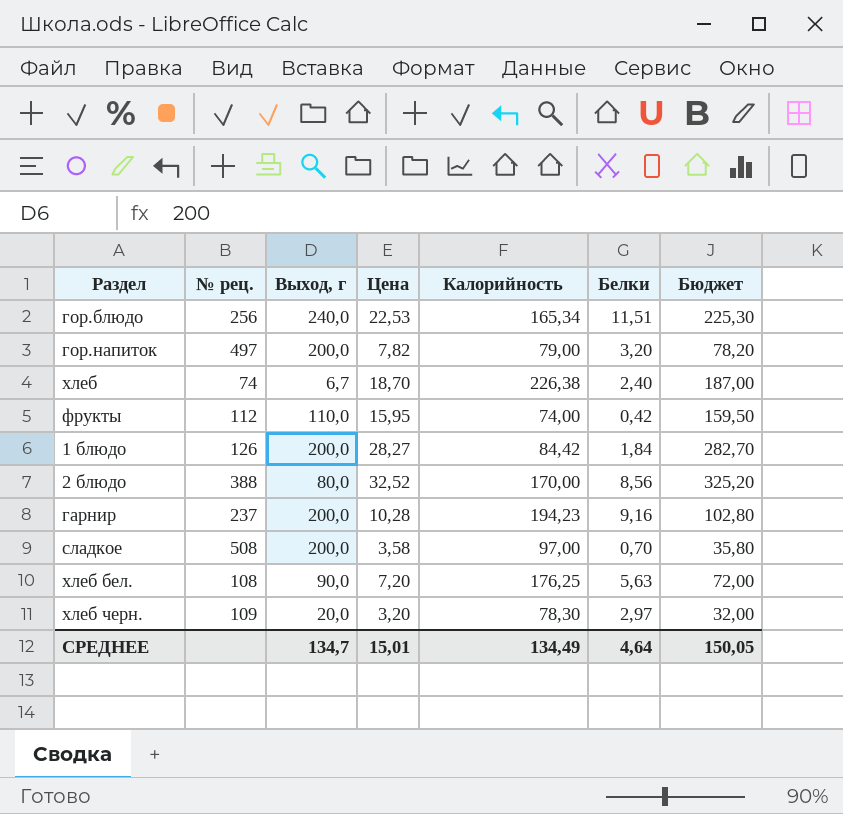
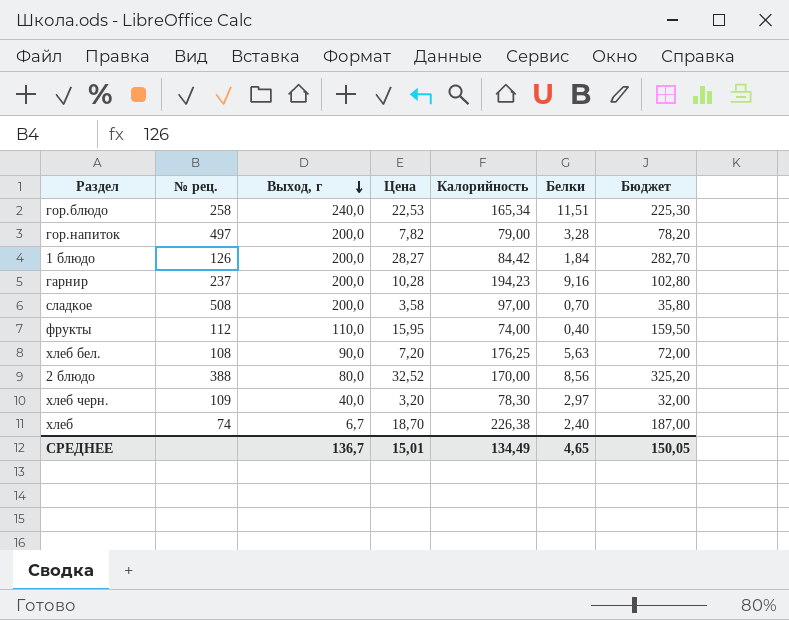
row order: none -> Выход, г descending
гор.блюдо | № рец.: 256 -> 258
гор.напиток | Белки: 3,20 -> 3,28
фрукты | Белки: 0,42 -> 0,40
хлеб черн. | Выход, г: 20,0 -> 40,0
СРЕДНЕЕ | Выход, г: 134,7 -> 136,7
СРЕДНЕЕ | Белки: 4,64 -> 4,65

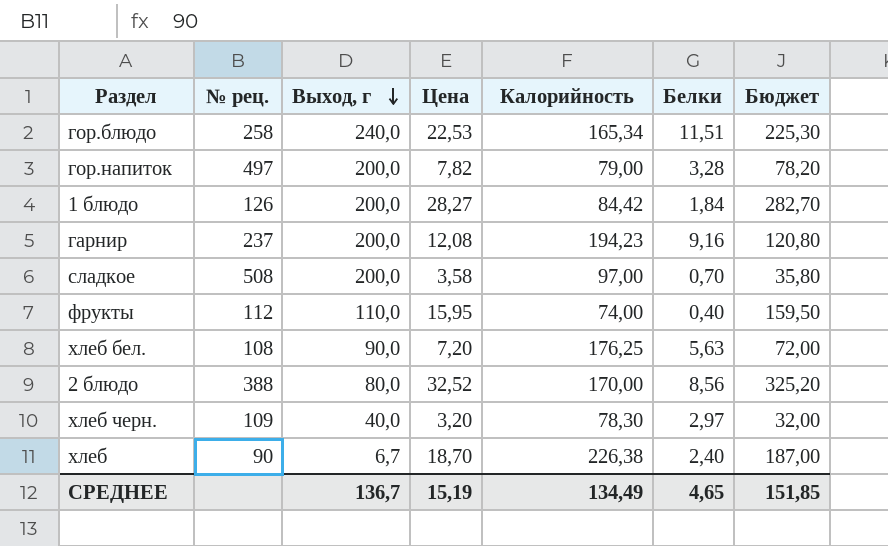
гарнир | Цена: 10,28 -> 12,08
гарнир | Бюджет: 102,80 -> 120,80
хлеб | № рец.: 74 -> 90
СРЕДНЕЕ | Цена: 15,01 -> 15,19
СРЕДНЕЕ | Бюджет: 150,05 -> 151,85

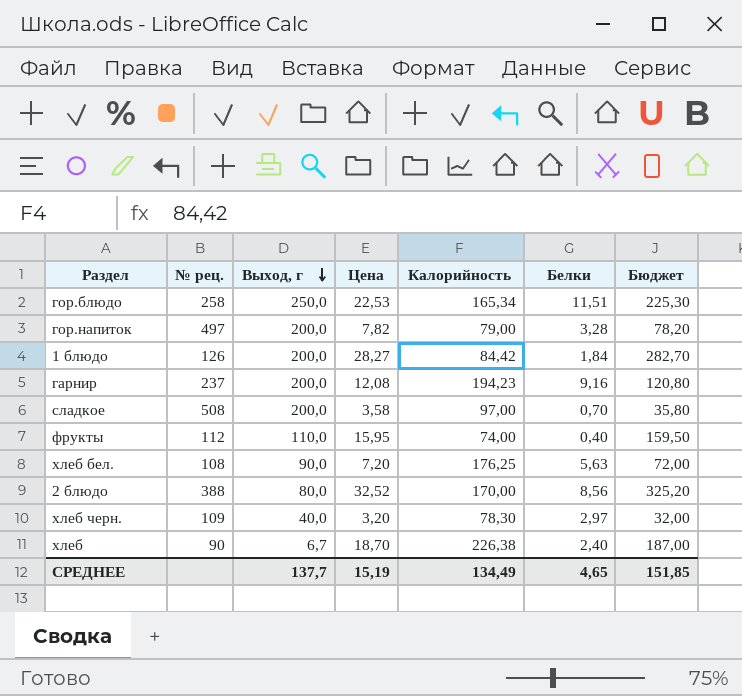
гор.блюдо | Выход, г: 240,0 -> 250,0
СРЕДНЕЕ | Выход, г: 136,7 -> 137,7

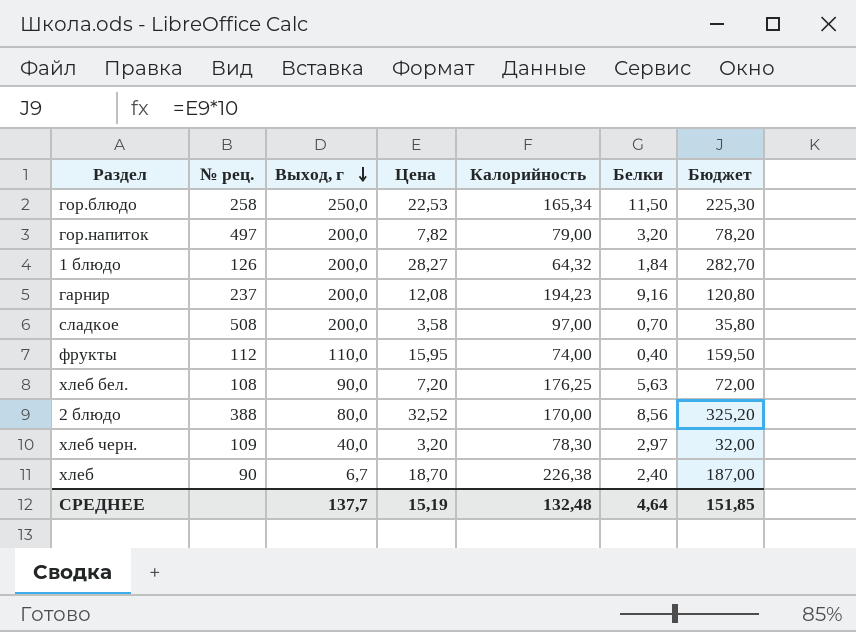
гор.блюдо | Белки: 11,51 -> 11,50
гор.напиток | Белки: 3,28 -> 3,20
1 блюдо | Калорийность: 84,42 -> 64,32
СРЕДНЕЕ | Калорийность: 134,49 -> 132,48
СРЕДНЕЕ | Белки: 4,65 -> 4,64

